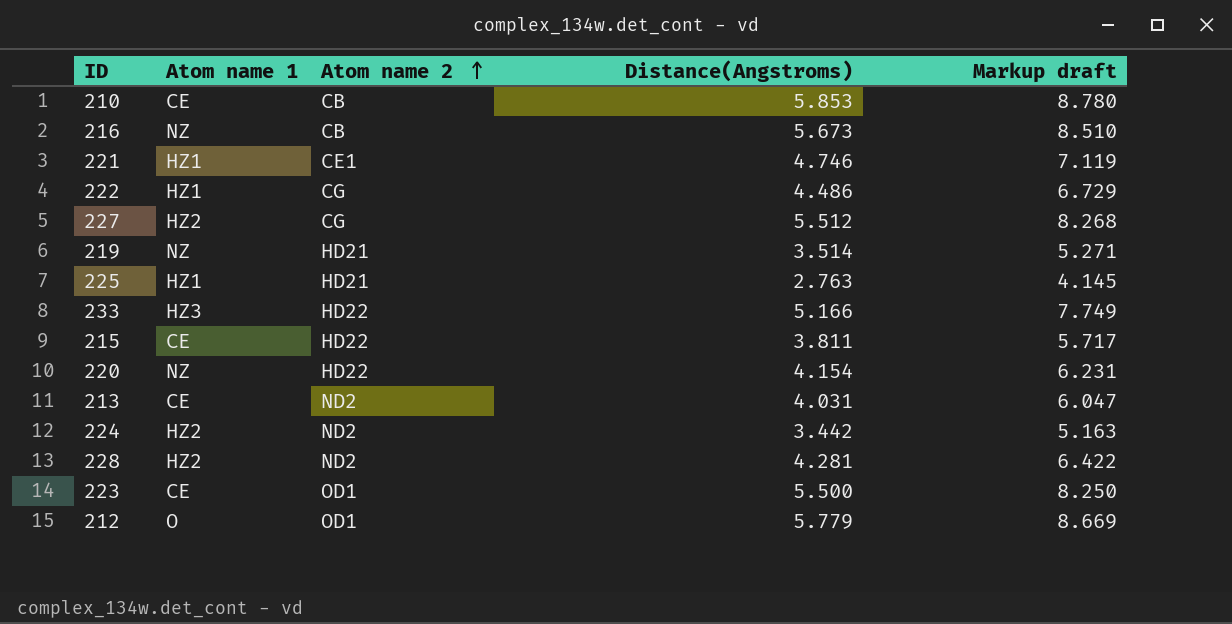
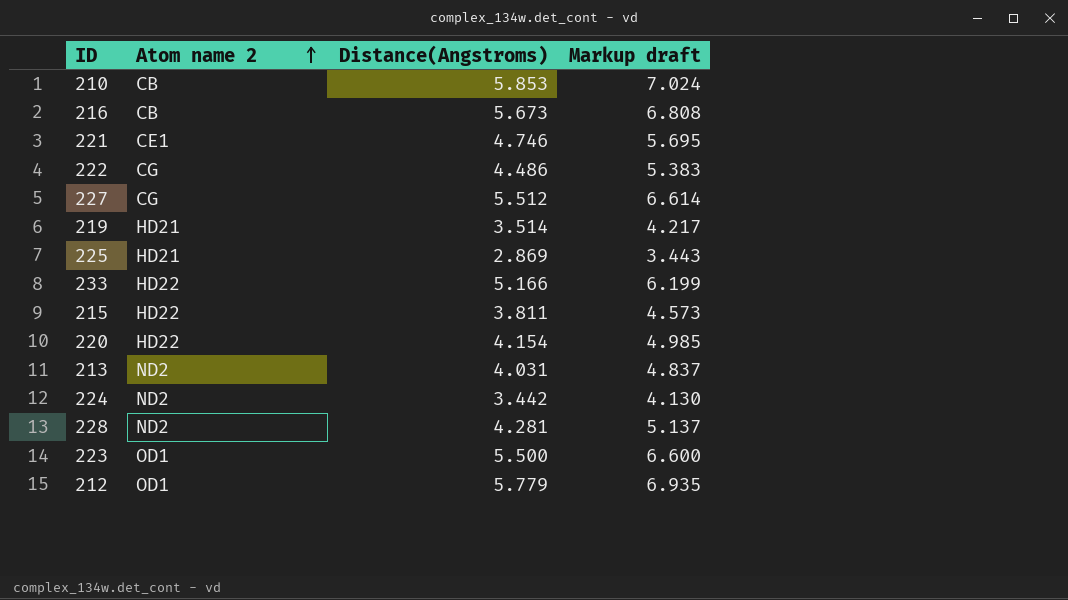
column Atom name 1 | position: 2 -> none
column Markup draft | formula: [Distance(Angstroms)] * 1.5 -> [Distance(Angstroms)] * 1.2
225 | Distance(Angstroms): 2.763 -> 2.869

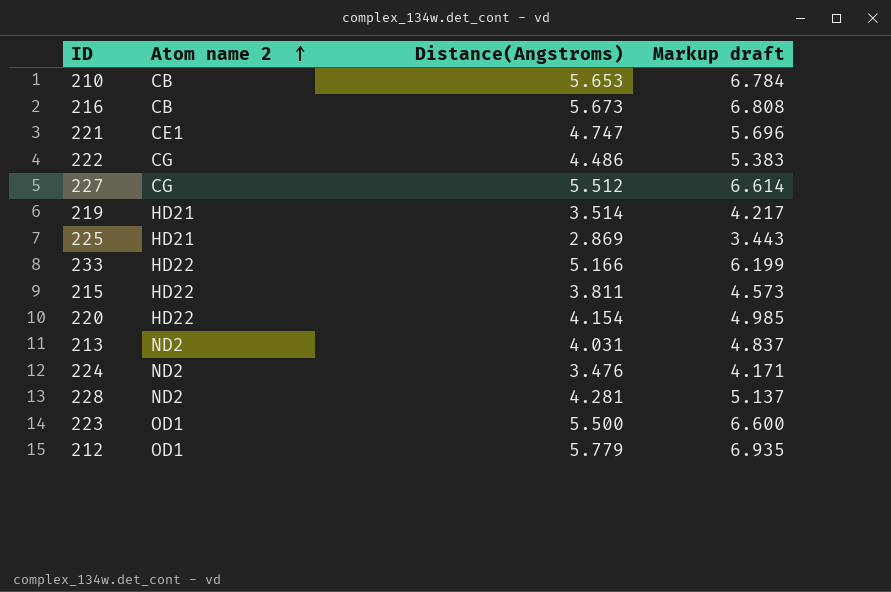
210 | Distance(Angstroms): 5.853 -> 5.653
210 | Markup draft: 7.024 -> 6.784
221 | Distance(Angstroms): 4.746 -> 4.747
221 | Markup draft: 5.695 -> 5.696
224 | Distance(Angstroms): 3.442 -> 3.476
224 | Markup draft: 4.130 -> 4.171

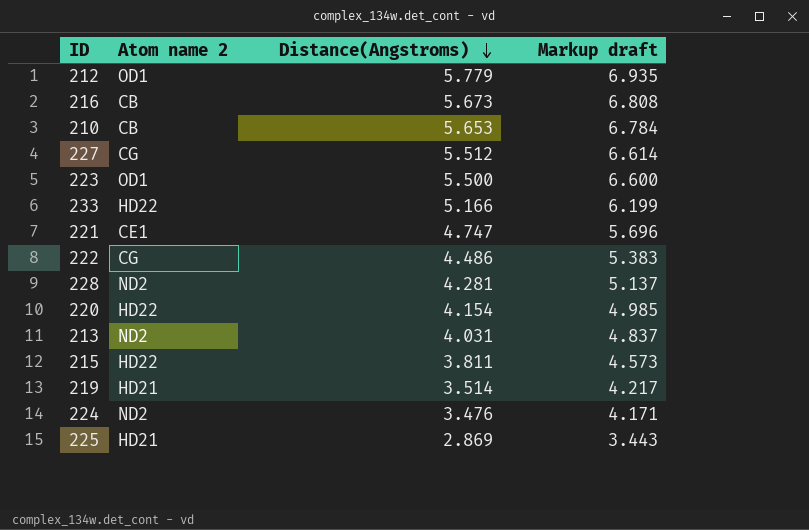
row order: Atom name 2 ascending -> Distance(Angstroms) descending

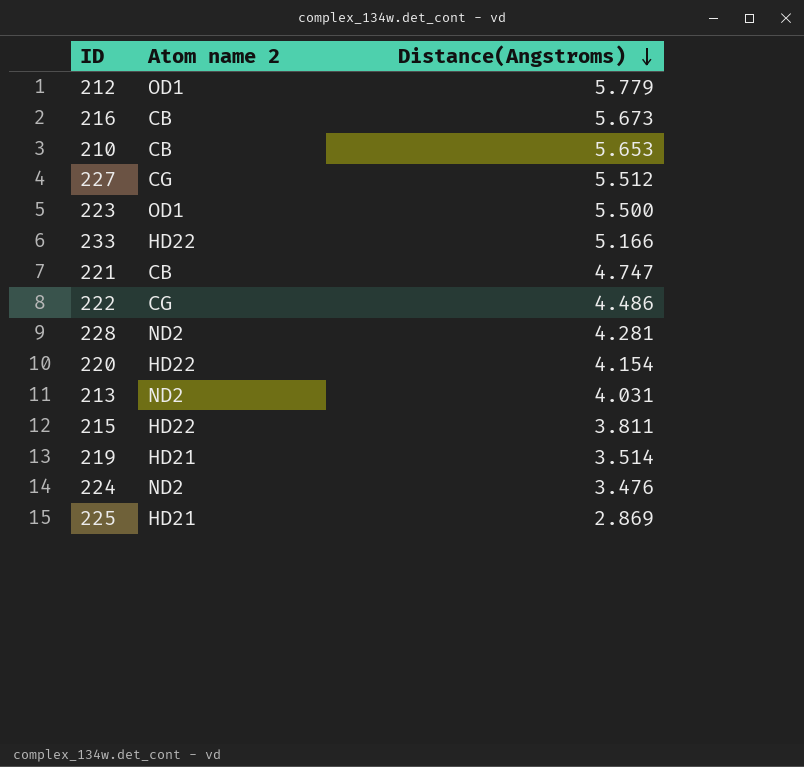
column Markup draft | formula: [Distance(Angstroms)] * 1.2 -> none
221 | Atom name 2: CE1 -> CB

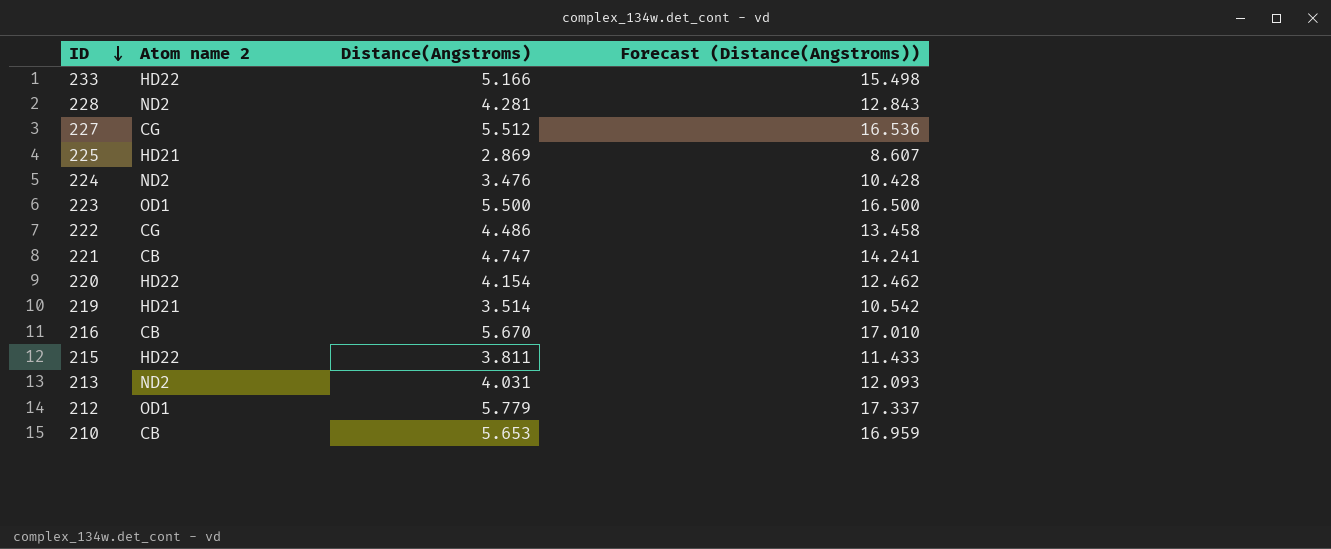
row order: Distance(Angstroms) descending -> ID descending
column Forecast (Distance(Angstroms)) | formula: none -> [Distance(Angstroms)] * 3
216 | Distance(Angstroms): 5.673 -> 5.670

